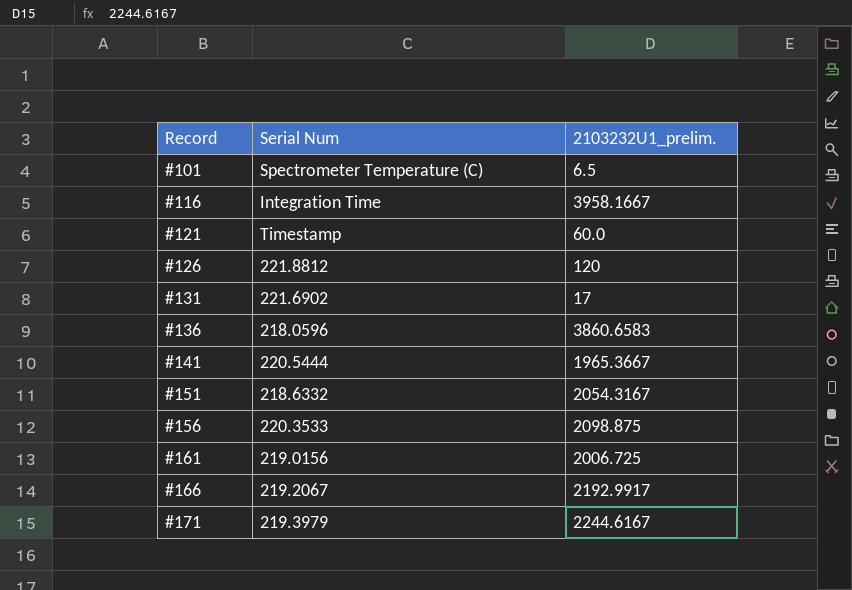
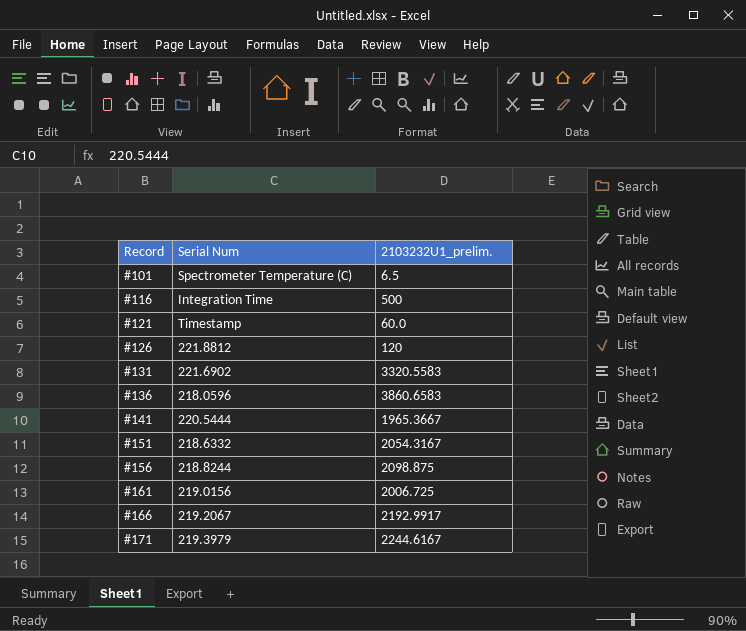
#116 | 2103232U1_prelim.: 3958.1667 -> 500
#131 | 2103232U1_prelim.: 17 -> 3320.5583
#156 | Serial Num: 220.3533 -> 218.8244

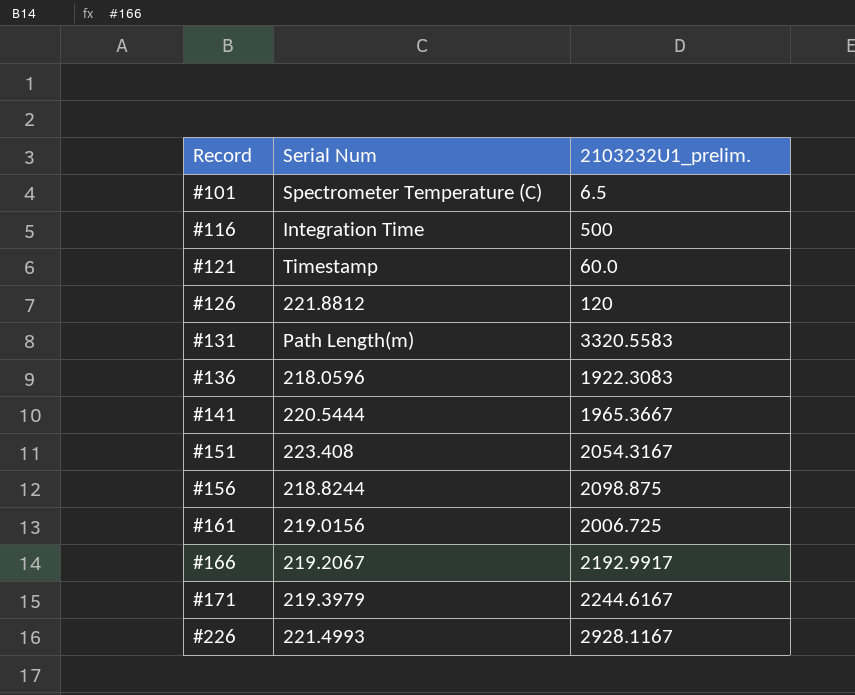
#131 | Serial Num: 221.6902 -> Path Length(m)
#136 | 2103232U1_prelim.: 3860.6583 -> 1922.3083
#151 | Serial Num: 218.6332 -> 223.408
row #226: none -> 221.4993 | 2928.1167

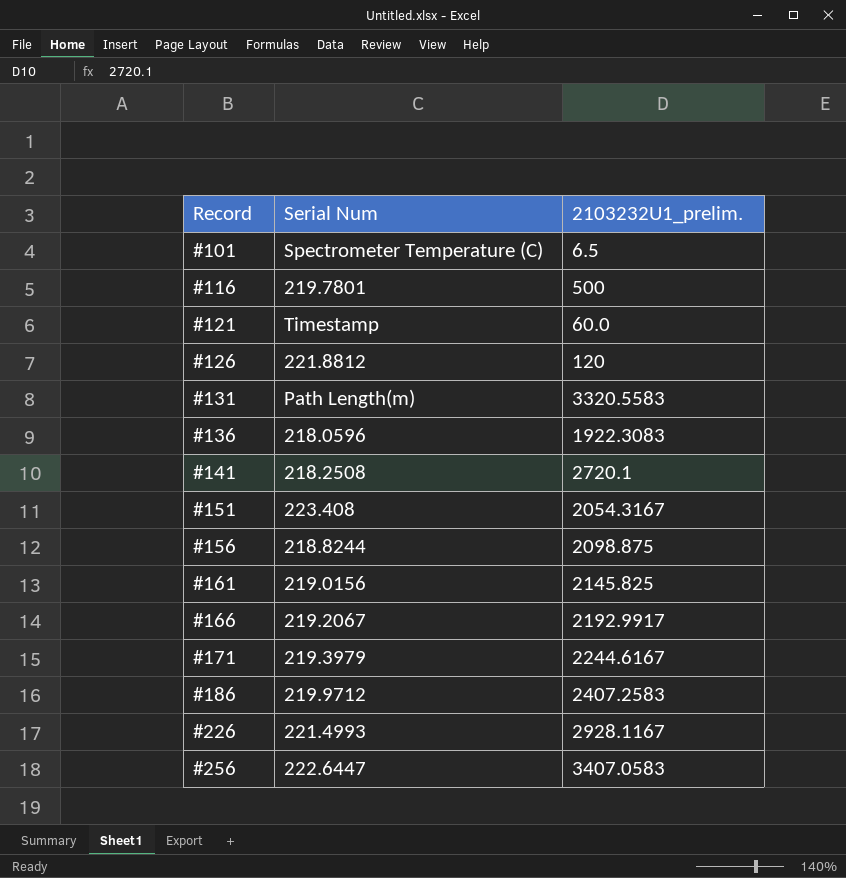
#116 | Serial Num: Integration Time -> 219.7801
#141 | Serial Num: 220.5444 -> 218.2508
#141 | 2103232U1_prelim.: 1965.3667 -> 2720.1
#161 | 2103232U1_prelim.: 2006.725 -> 2145.825
row #186: none -> 219.9712 | 2407.2583
row #256: none -> 222.6447 | 3407.0583

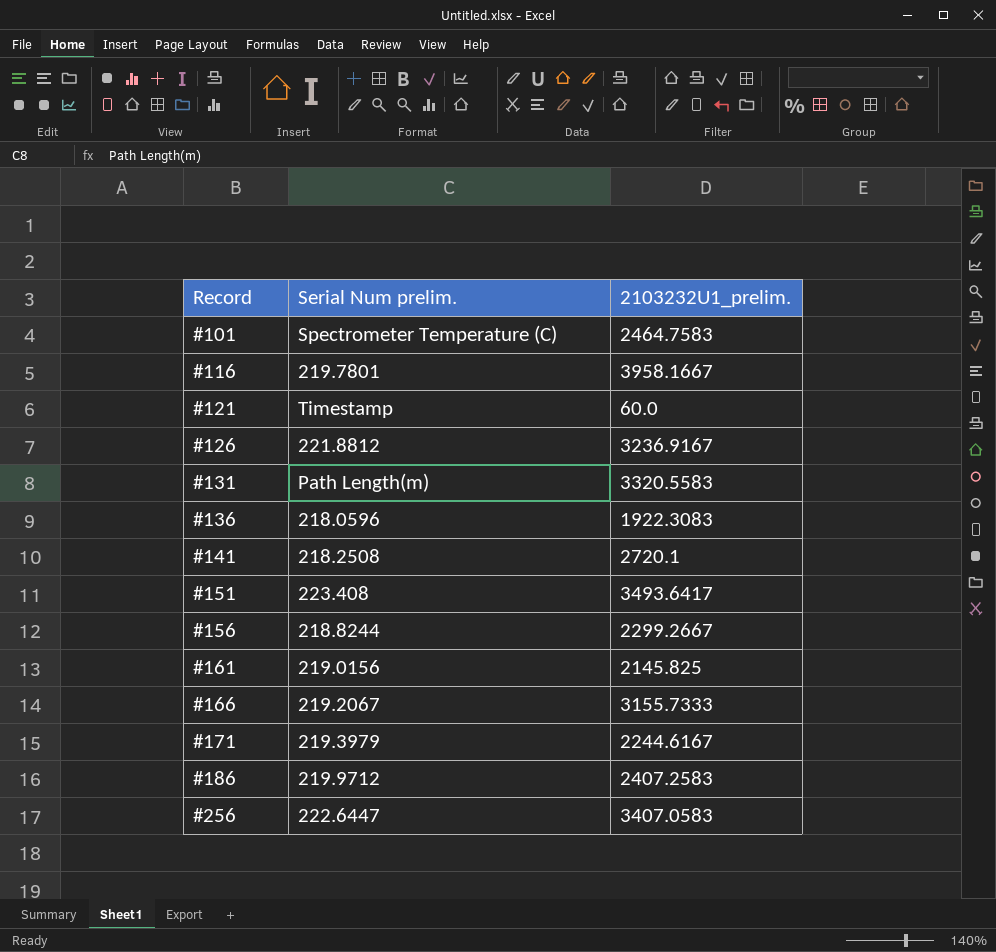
column name: Serial Num -> Serial Num prelim.
row #226: 221.4993 | 2928.1167 -> none
#101 | 2103232U1_prelim.: 6.5 -> 2464.7583
#116 | 2103232U1_prelim.: 500 -> 3958.1667
#126 | 2103232U1_prelim.: 120 -> 3236.9167
#151 | 2103232U1_prelim.: 2054.3167 -> 3493.6417
#156 | 2103232U1_prelim.: 2098.875 -> 2299.2667
#166 | 2103232U1_prelim.: 2192.9917 -> 3155.7333

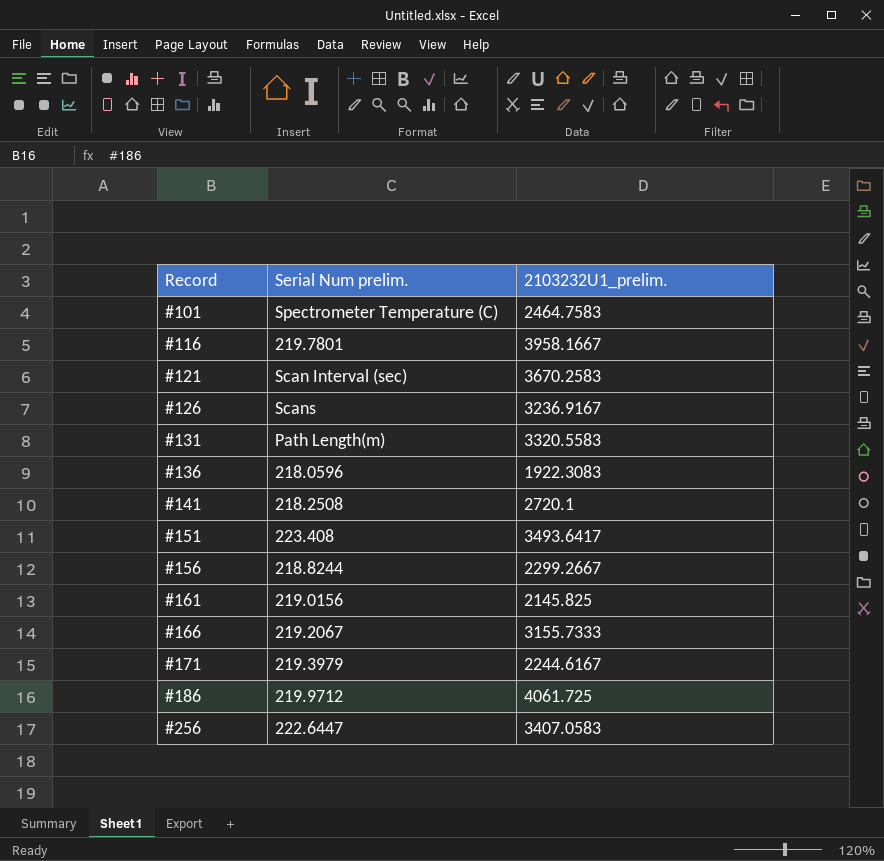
#121 | Serial Num prelim.: Timestamp -> Scan Interval (sec)
#121 | 2103232U1_prelim.: 60.0 -> 3670.2583
#126 | Serial Num prelim.: 221.8812 -> Scans
#186 | 2103232U1_prelim.: 2407.2583 -> 4061.725

